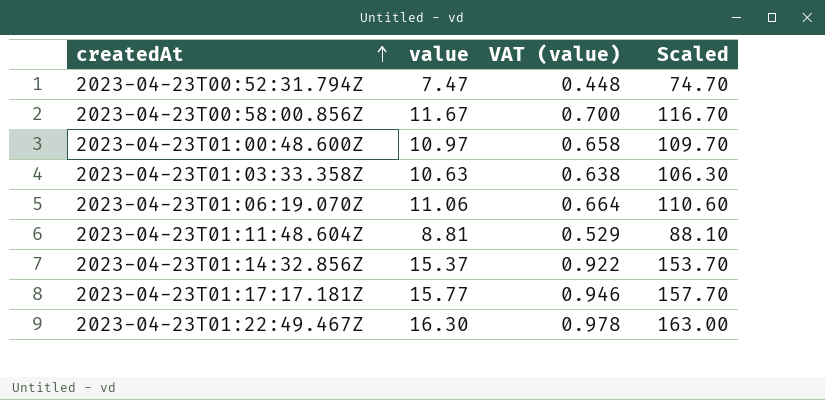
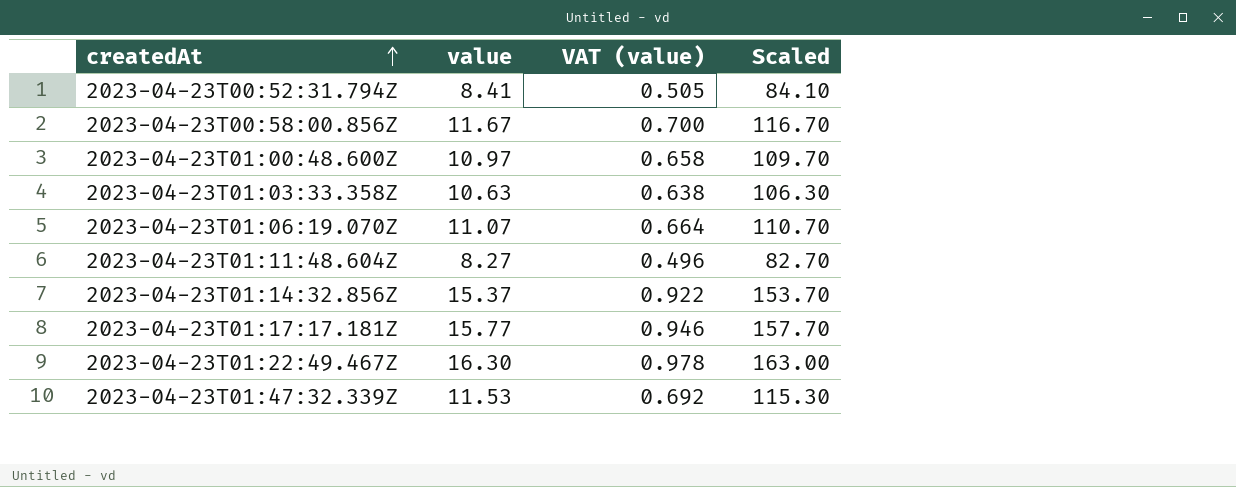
2023-04-23T00:52:31.794Z | value: 7.47 -> 8.41
2023-04-23T00:52:31.794Z | VAT (value): 0.448 -> 0.505
2023-04-23T00:52:31.794Z | Scaled: 74.70 -> 84.10
2023-04-23T01:06:19.070Z | value: 11.06 -> 11.07
2023-04-23T01:06:19.070Z | Scaled: 110.60 -> 110.70
2023-04-23T01:11:48.604Z | value: 8.81 -> 8.27
2023-04-23T01:11:48.604Z | VAT (value): 0.529 -> 0.496
2023-04-23T01:11:48.604Z | Scaled: 88.10 -> 82.70
row 2023-04-23T01:47:32.339Z: none -> 11.53 | 0.692 | 115.30

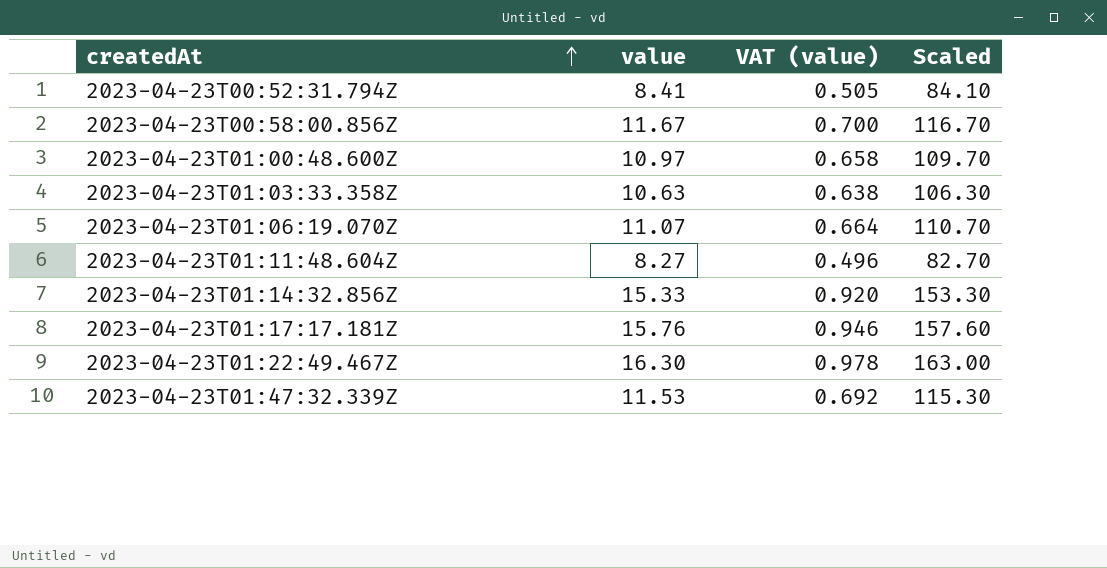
2023-04-23T01:14:32.856Z | value: 15.37 -> 15.33
2023-04-23T01:14:32.856Z | VAT (value): 0.922 -> 0.920
2023-04-23T01:14:32.856Z | Scaled: 153.70 -> 153.30
2023-04-23T01:17:17.181Z | value: 15.77 -> 15.76
2023-04-23T01:17:17.181Z | Scaled: 157.70 -> 157.60

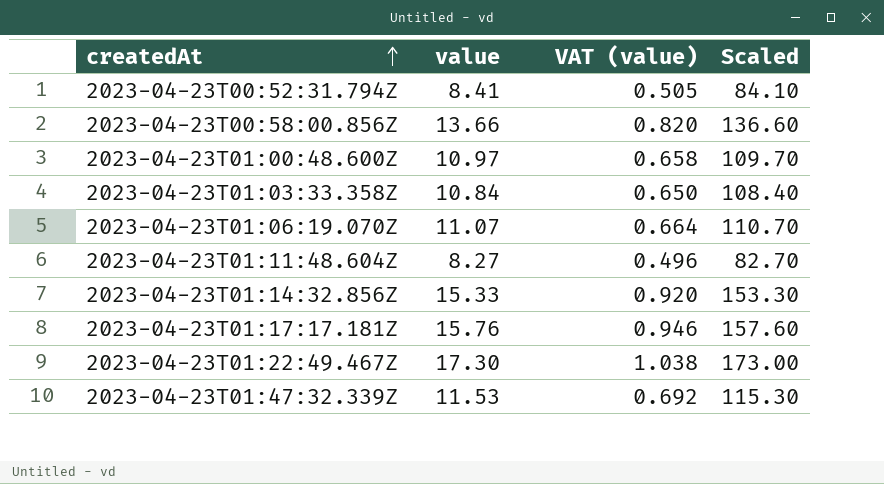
2023-04-23T00:58:00.856Z | value: 11.67 -> 13.66
2023-04-23T00:58:00.856Z | VAT (value): 0.700 -> 0.820
2023-04-23T00:58:00.856Z | Scaled: 116.70 -> 136.60
2023-04-23T01:03:33.358Z | value: 10.63 -> 10.84
2023-04-23T01:03:33.358Z | VAT (value): 0.638 -> 0.650
2023-04-23T01:03:33.358Z | Scaled: 106.30 -> 108.40
2023-04-23T01:22:49.467Z | value: 16.30 -> 17.30
2023-04-23T01:22:49.467Z | VAT (value): 0.978 -> 1.038
2023-04-23T01:22:49.467Z | Scaled: 163.00 -> 173.00

